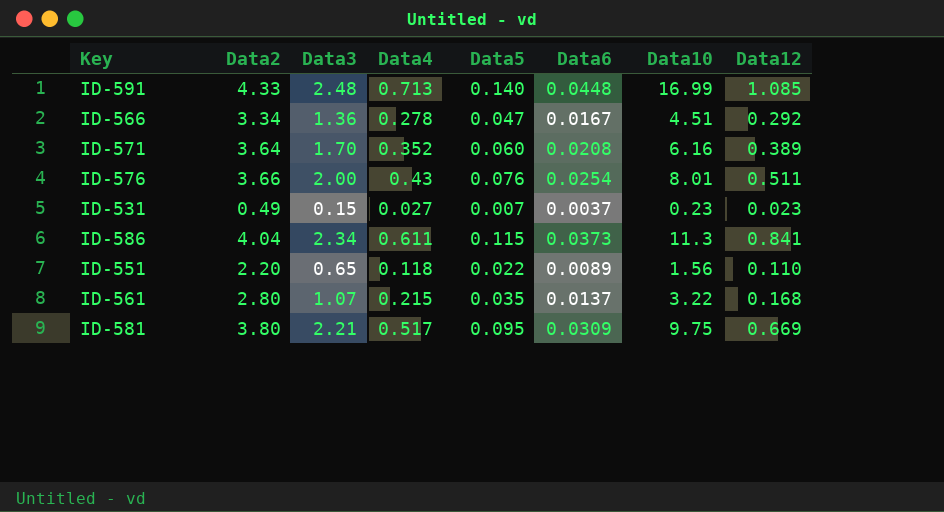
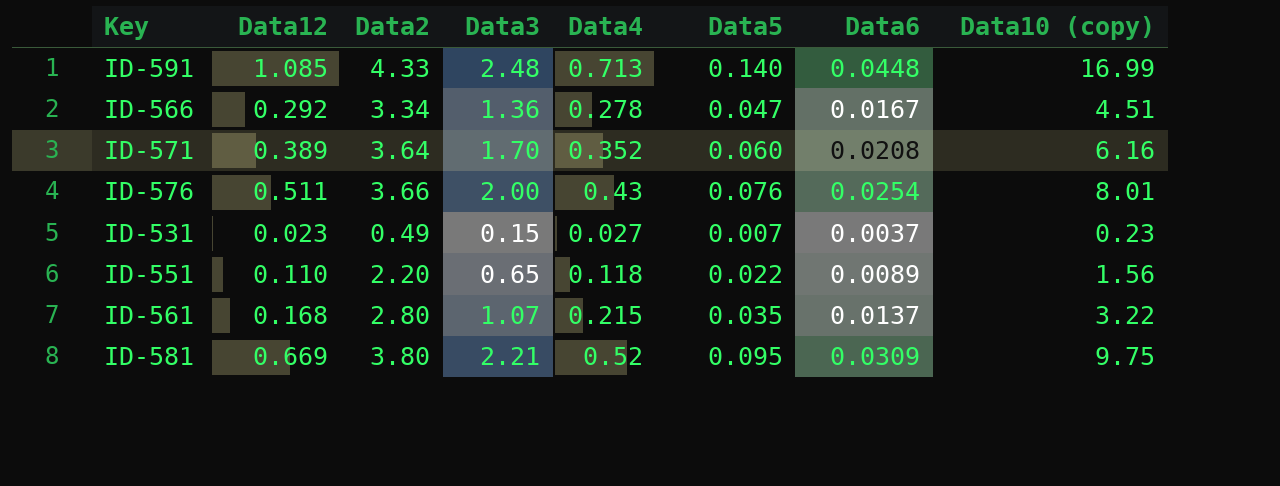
column Data12 | position: 8 -> 2
column name: Data10 -> Data10 (copy)
row ID-586: 4.04 | 2.34 | 0.611 | 0.115 | 0.0373 | 11.3 | 0.841 -> none
ID-581 | Data4: 0.517 -> 0.52

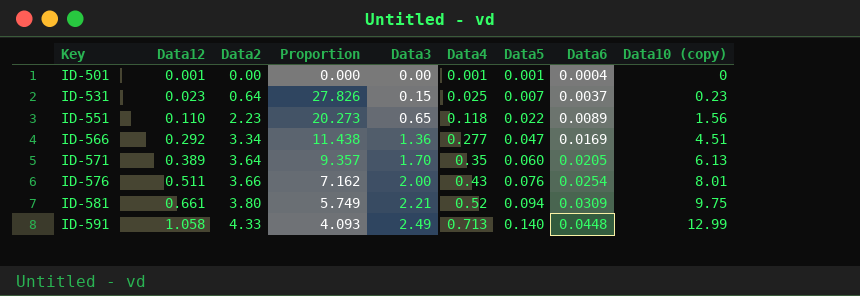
row order: none -> Key ascending
column Proportion | formula: none -> [Data2] / [Data12]
row ID-561: 0.168 | 2.80 | 1.07 | 0.215 | 0.035 | 0.0137 | 3.22 -> none
row ID-501: none -> 0.001 | 0.00 | 0.000 | 0.00 | 0.001 | 0.001 | 0.0004 | 0
ID-531 | Data2: 0.49 -> 0.64
ID-531 | Data4: 0.027 -> 0.025
ID-551 | Data2: 2.20 -> 2.23
ID-566 | Data4: 0.278 -> 0.277
ID-566 | Data6: 0.0167 -> 0.0169
ID-571 | Data4: 0.352 -> 0.35
ID-571 | Data6: 0.0208 -> 0.0205
ID-571 | Data10 (copy): 6.16 -> 6.13
ID-581 | Data12: 0.669 -> 0.661
ID-581 | Data5: 0.095 -> 0.094
ID-591 | Data12: 1.085 -> 1.058
ID-591 | Data3: 2.48 -> 2.49
ID-591 | Data10 (copy): 16.99 -> 12.99

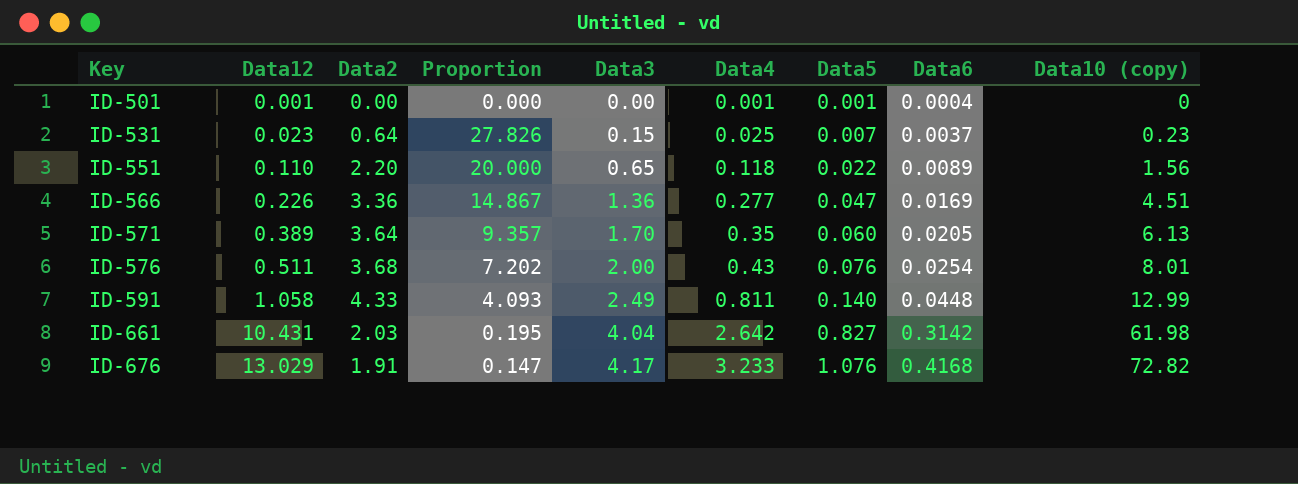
row ID-581: 0.661 | 3.80 | 5.749 | 2.21 | 0.52 | 0.094 | 0.0309 | 9.75 -> none
ID-551 | Data2: 2.23 -> 2.20
ID-551 | Proportion: 20.273 -> 20.000
ID-566 | Data12: 0.292 -> 0.226
ID-566 | Data2: 3.34 -> 3.36
ID-566 | Proportion: 11.438 -> 14.867
ID-576 | Data2: 3.66 -> 3.68
ID-576 | Proportion: 7.162 -> 7.202
ID-591 | Data4: 0.713 -> 0.811
row ID-661: none -> 10.431 | 2.03 | 0.195 | 4.04 | 2.642 | 0.827 | 0.3142 | 61.98
row ID-676: none -> 13.029 | 1.91 | 0.147 | 4.17 | 3.233 | 1.076 | 0.4168 | 72.82

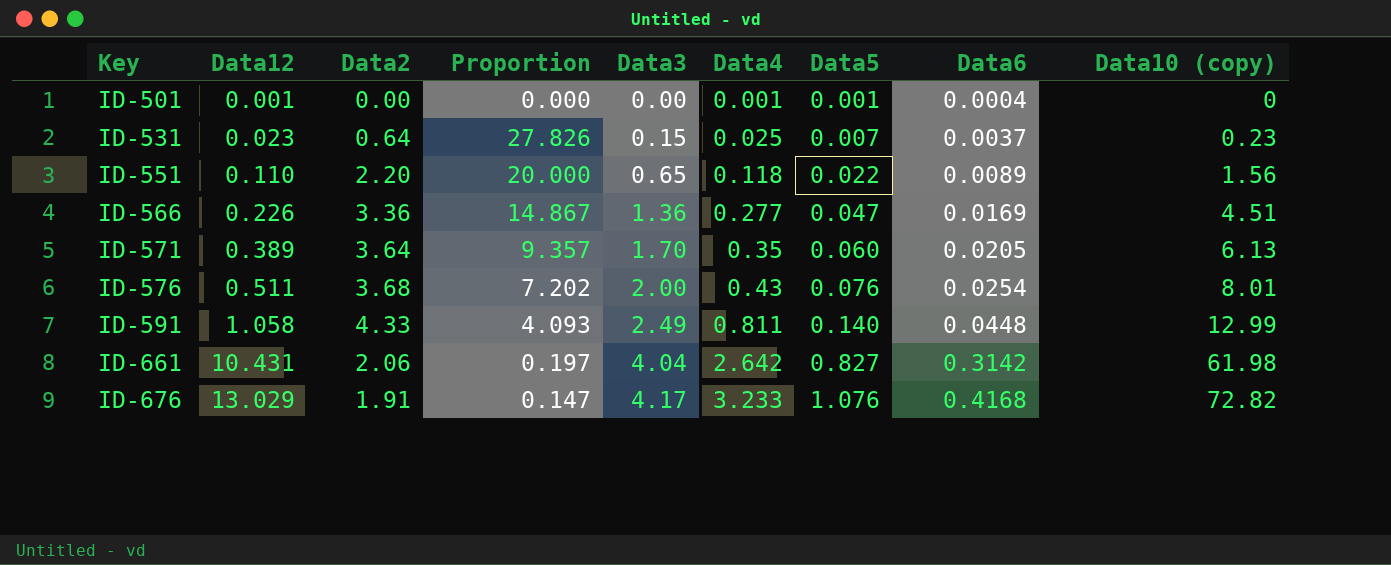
ID-661 | Data2: 2.03 -> 2.06
ID-661 | Proportion: 0.195 -> 0.197

